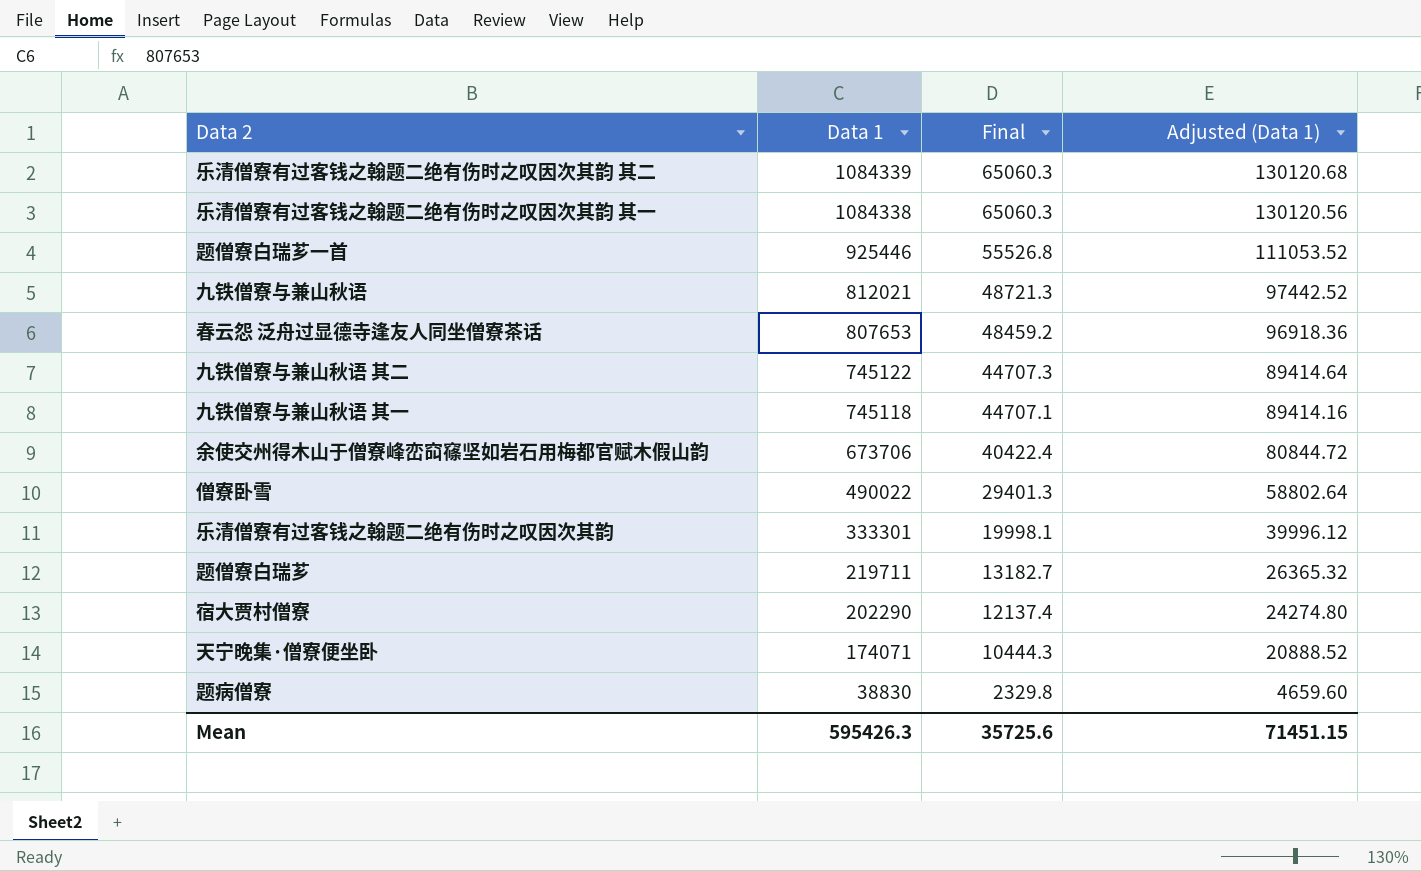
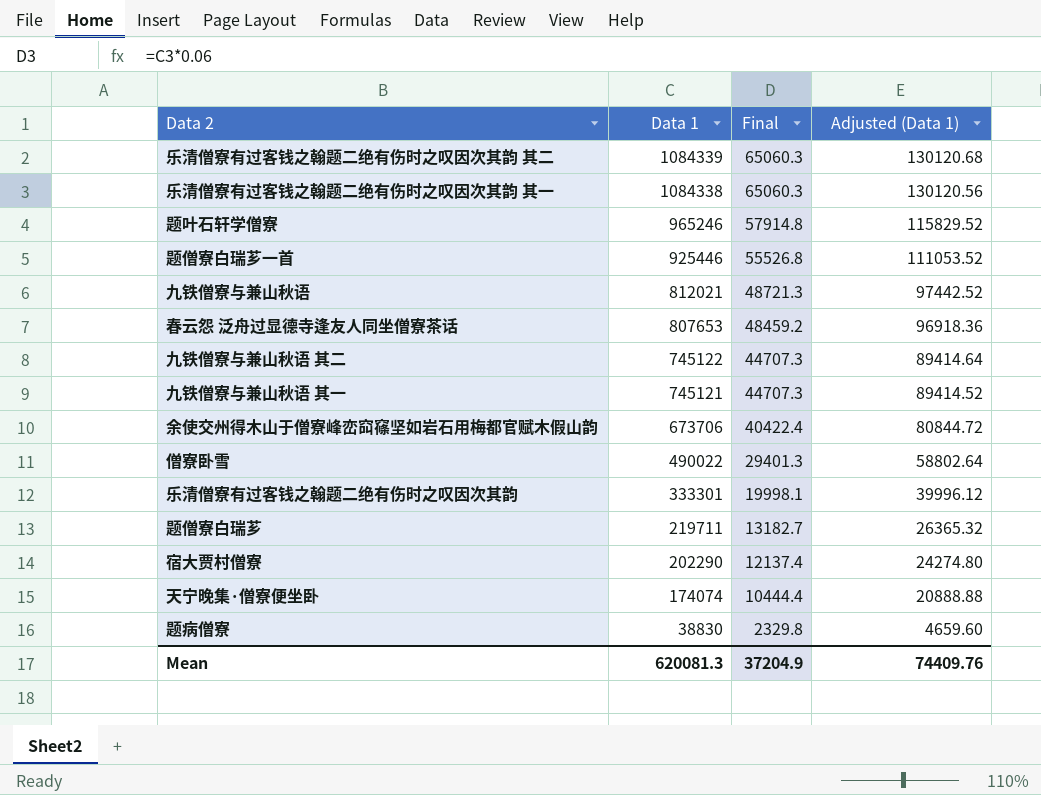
row 题叶石轩学僧寮: none -> 965246 | 57914.8 | 115829.52
九铁僧寮与兼山秋语 其一 | Data 1: 745118 -> 745121
九铁僧寮与兼山秋语 其一 | Final: 44707.1 -> 44707.3
九铁僧寮与兼山秋语 其一 | Adjusted (Data 1): 89414.16 -> 89414.52
天宁晚集·僧寮便坐卧 | Data 1: 174071 -> 174074
天宁晚集·僧寮便坐卧 | Final: 10444.3 -> 10444.4
天宁晚集·僧寮便坐卧 | Adjusted (Data 1): 20888.52 -> 20888.88
Mean | Data 1: 595426.3 -> 620081.3
Mean | Final: 35725.6 -> 37204.9
Mean | Adjusted (Data 1): 71451.15 -> 74409.76

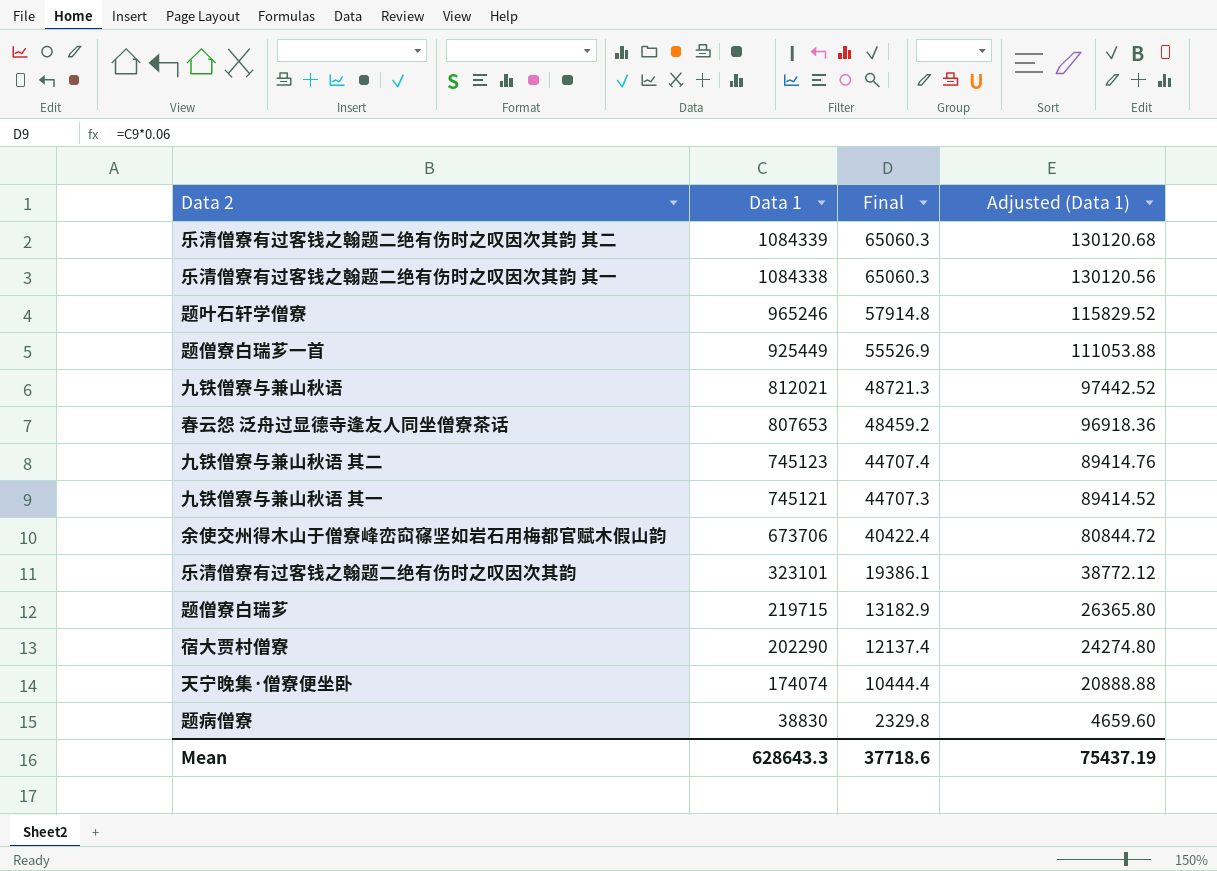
row 僧寮卧雪: 490022 | 29401.3 | 58802.64 -> none
题僧寮白瑞芗一首 | Data 1: 925446 -> 925449
题僧寮白瑞芗一首 | Final: 55526.8 -> 55526.9
题僧寮白瑞芗一首 | Adjusted (Data 1): 111053.52 -> 111053.88
九铁僧寮与兼山秋语 其二 | Data 1: 745122 -> 745123
九铁僧寮与兼山秋语 其二 | Final: 44707.3 -> 44707.4
九铁僧寮与兼山秋语 其二 | Adjusted (Data 1): 89414.64 -> 89414.76
乐清僧寮有过客钱之翰题二绝有伤时之叹因次其韵 | Data 1: 333301 -> 323101
乐清僧寮有过客钱之翰题二绝有伤时之叹因次其韵 | Final: 19998.1 -> 19386.1
乐清僧寮有过客钱之翰题二绝有伤时之叹因次其韵 | Adjusted (Data 1): 39996.12 -> 38772.12
题僧寮白瑞芗 | Data 1: 219711 -> 219715
题僧寮白瑞芗 | Final: 13182.7 -> 13182.9
题僧寮白瑞芗 | Adjusted (Data 1): 26365.32 -> 26365.80
Mean | Data 1: 620081.3 -> 628643.3
Mean | Final: 37204.9 -> 37718.6
Mean | Adjusted (Data 1): 74409.76 -> 75437.19

